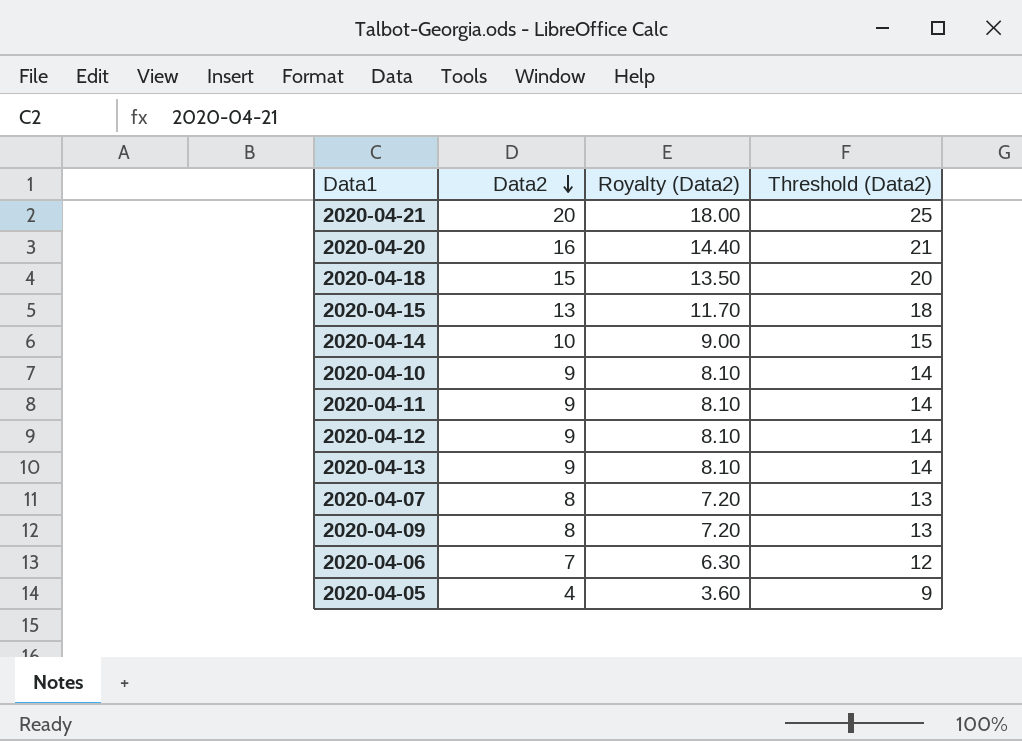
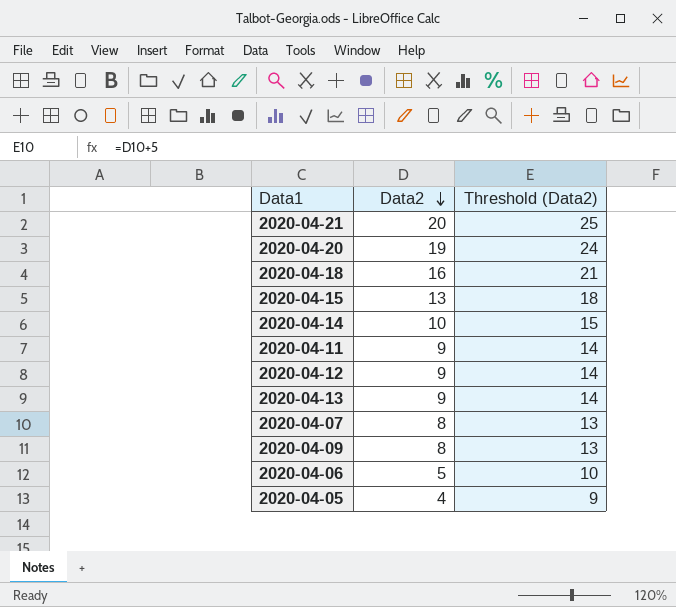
column Royalty (Data2) | formula: [Data2] * 0.9 -> none
row 2020-04-10: 9 | 8.10 | 14 -> none
2020-04-20 | Data2: 16 -> 19
2020-04-20 | Threshold (Data2): 21 -> 24
2020-04-18 | Data2: 15 -> 16
2020-04-18 | Threshold (Data2): 20 -> 21
2020-04-06 | Data2: 7 -> 5
2020-04-06 | Threshold (Data2): 12 -> 10

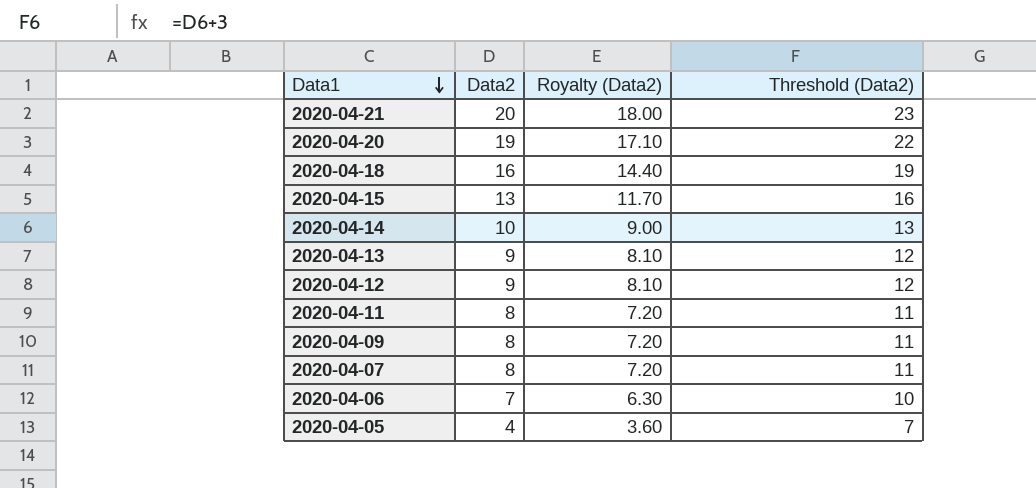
row order: Data2 descending -> Data1 descending
column Royalty (Data2) | formula: none -> [Data2] * 0.9
column Threshold (Data2) | formula: [Data2] + 5 -> [Data2] + 3
2020-04-11 | Data2: 9 -> 8
2020-04-06 | Data2: 5 -> 7

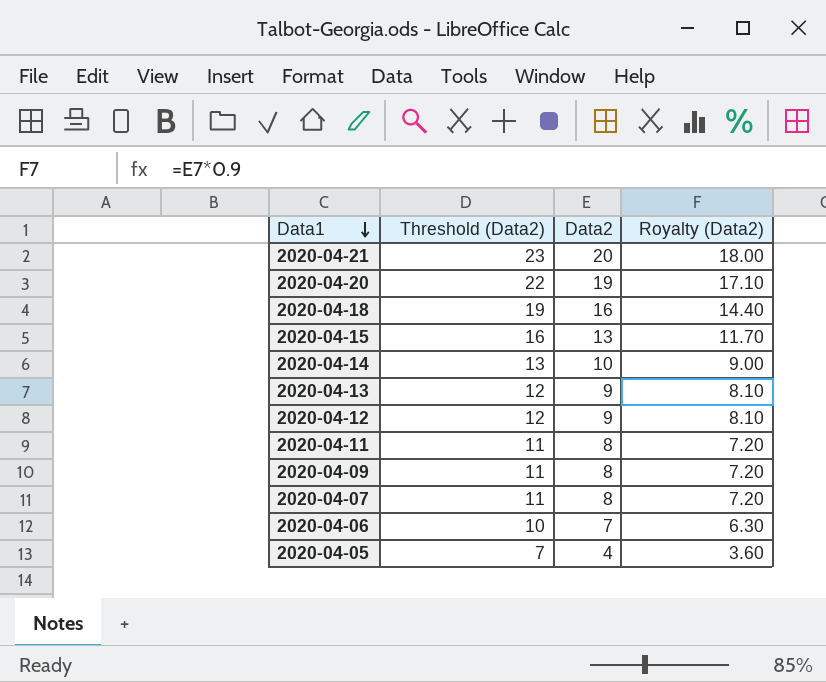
column Threshold (Data2) | position: 4 -> 2

